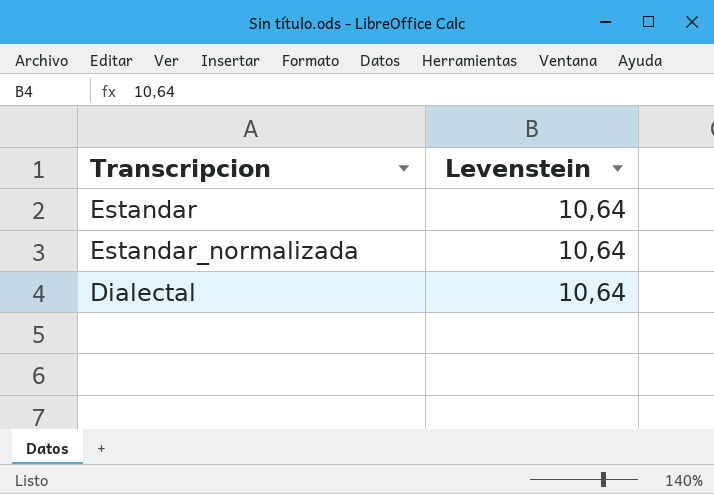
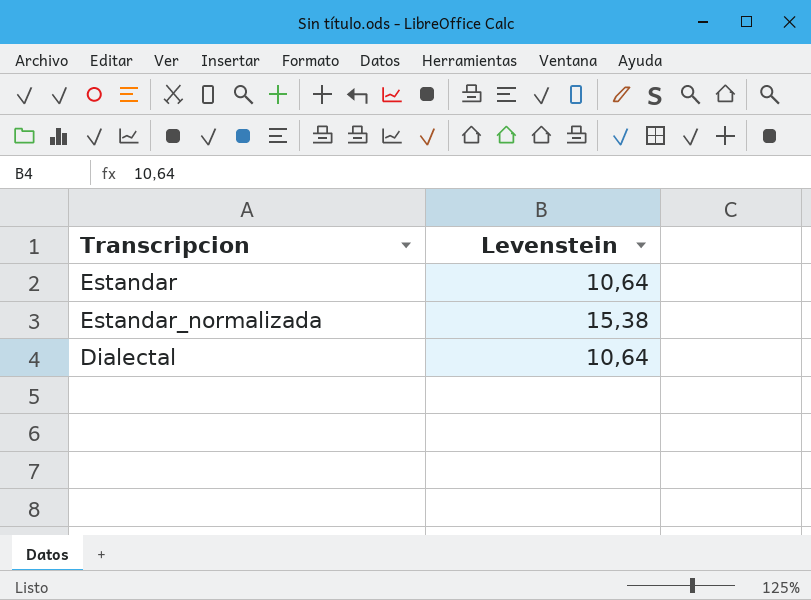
Estandar_normalizada | Levenstein: 10,64 -> 15,38

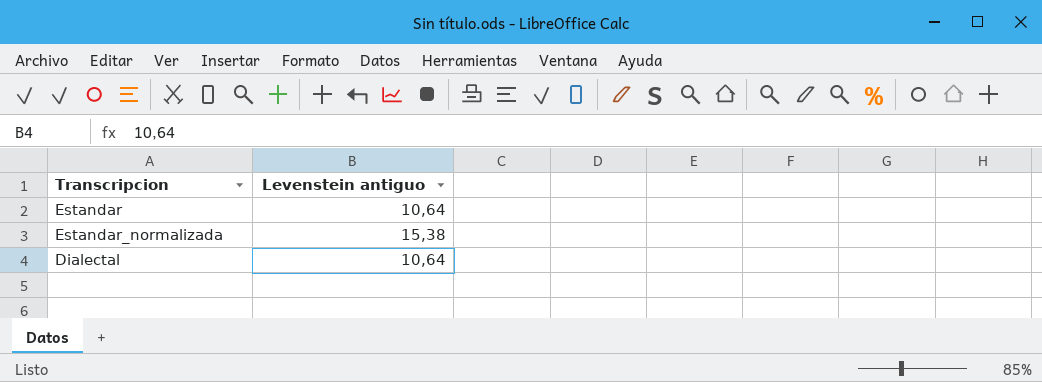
column name: Levenstein -> Levenstein antiguo

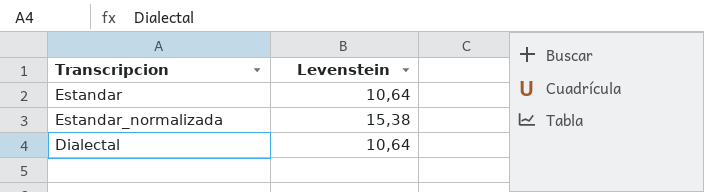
column name: Levenstein antiguo -> Levenstein

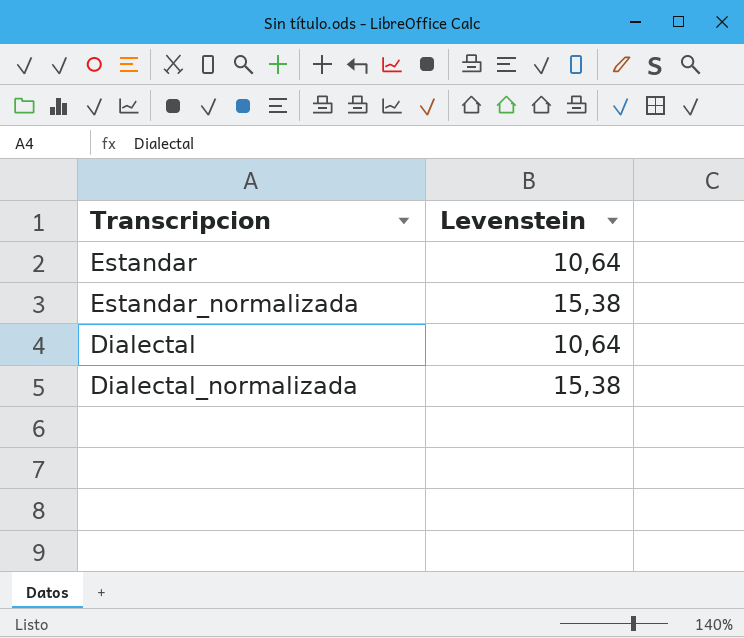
row Dialectal_normalizada: none -> 15,38

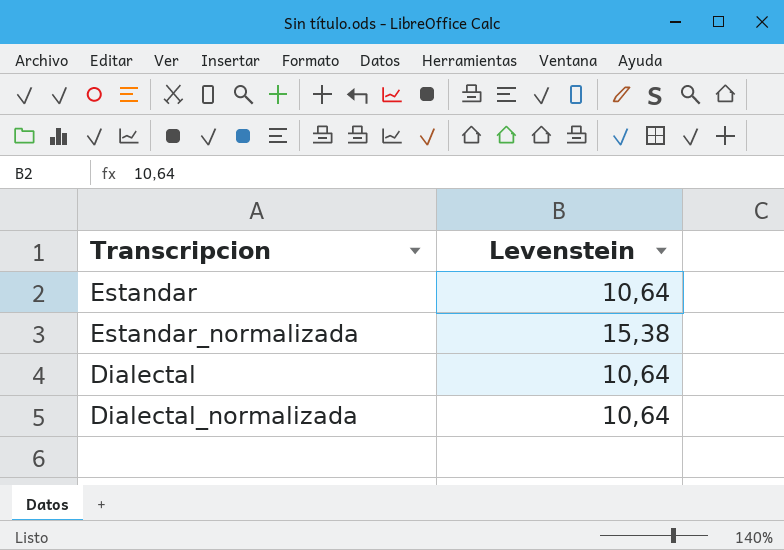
Dialectal_normalizada | Levenstein: 15,38 -> 10,64

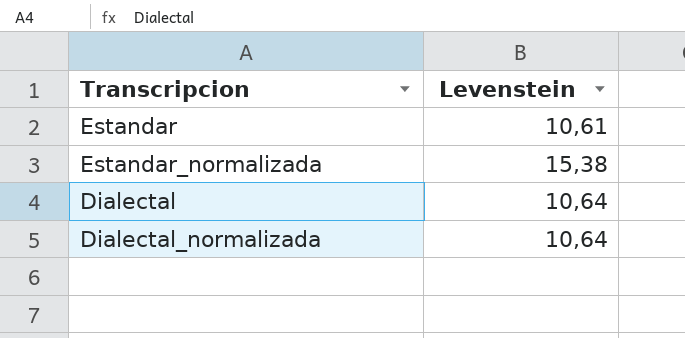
Estandar | Levenstein: 10,64 -> 10,61

